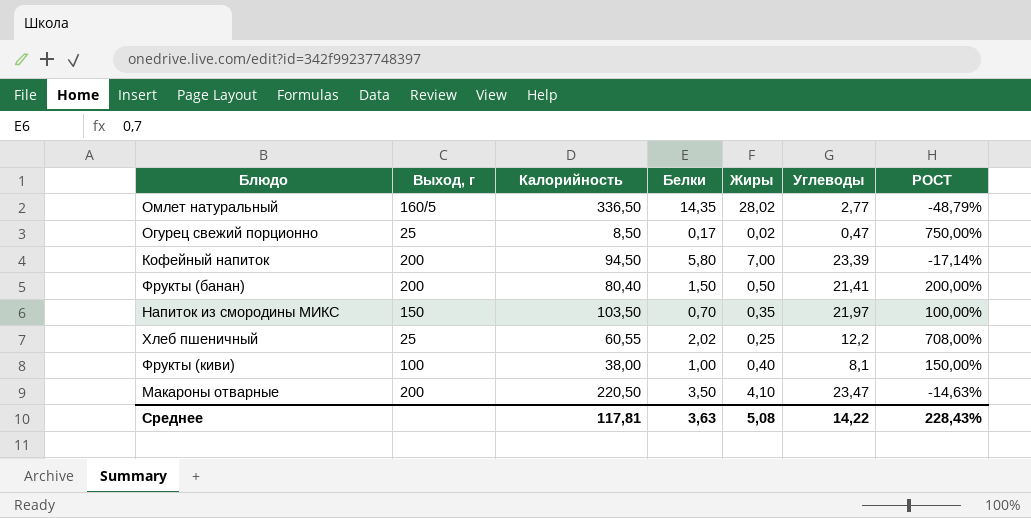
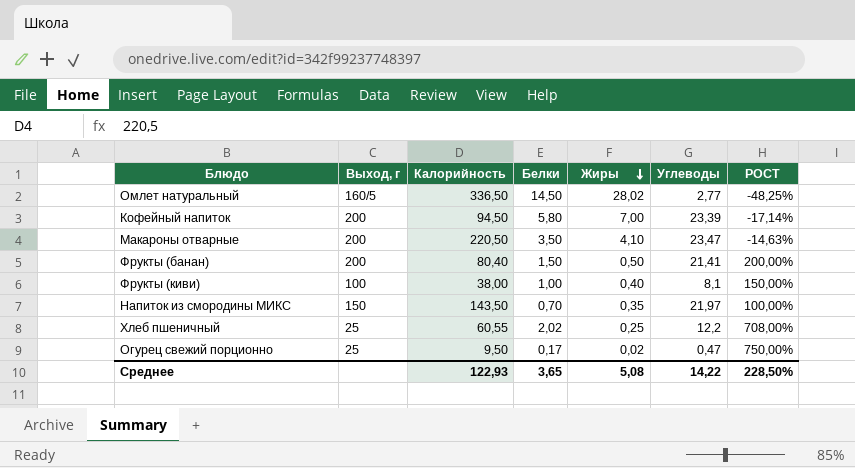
row order: none -> Жиры descending
Омлет натуральный | Белки: 14,35 -> 14,50
Омлет натуральный | РОСТ: -48,79% -> -48,25%
Напиток из смородины МИКС | Калорийность: 103,50 -> 143,50
Огурец свежий порционно | Калорийность: 8,50 -> 9,50
Среднее | Калорийность: 117,81 -> 122,93
Среднее | Белки: 3,63 -> 3,65
Среднее | РОСТ: 228,43% -> 228,50%

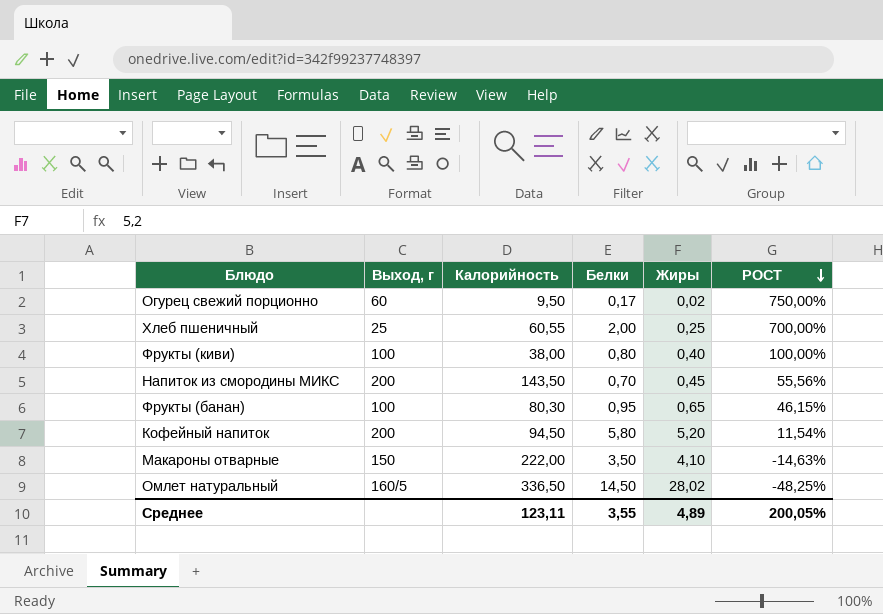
row order: Жиры descending -> РОСТ descending
column Углеводы | position: 6 -> none
Огурец свежий порционно | Выход, г: 25 -> 60
Хлеб пшеничный | Белки: 2,02 -> 2,00
Хлеб пшеничный | РОСТ: 708,00% -> 700,00%
Фрукты (киви) | Белки: 1,00 -> 0,80
Фрукты (киви) | РОСТ: 150,00% -> 100,00%
Напиток из смородины МИКС | Выход, г: 150 -> 200
Напиток из смородины МИКС | Жиры: 0,35 -> 0,45
Напиток из смородины МИКС | РОСТ: 100,00% -> 55,56%
Фрукты (банан) | Выход, г: 200 -> 100
Фрукты (банан) | Калорийность: 80,40 -> 80,30
Фрукты (банан) | Белки: 1,50 -> 0,95
Фрукты (банан) | Жиры: 0,50 -> 0,65
Фрукты (банан) | РОСТ: 200,00% -> 46,15%
Кофейный напиток | Жиры: 7,00 -> 5,20
Кофейный напиток | РОСТ: -17,14% -> 11,54%
Макароны отварные | Выход, г: 200 -> 150
Макароны отварные | Калорийность: 220,50 -> 222,00
Среднее | Калорийность: 122,93 -> 123,11
Среднее | Белки: 3,65 -> 3,55
Среднее | Жиры: 5,08 -> 4,89
Среднее | РОСТ: 228,50% -> 200,05%

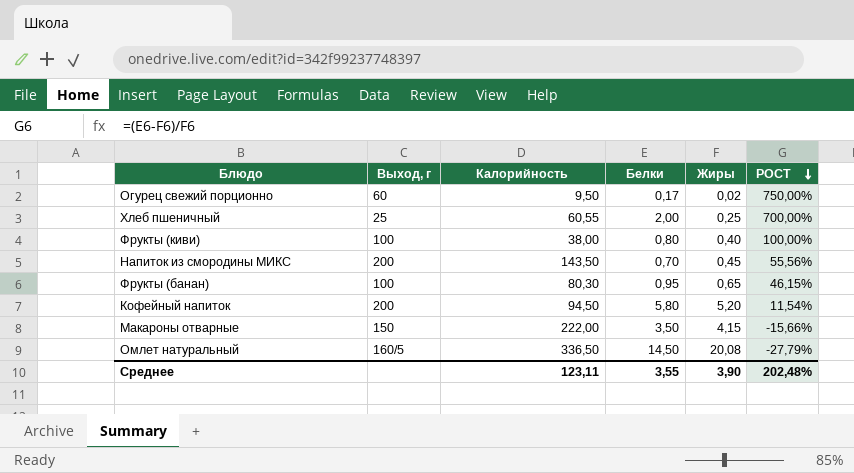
Макароны отварные | Жиры: 4,10 -> 4,15
Макароны отварные | РОСТ: -14,63% -> -15,66%
Омлет натуральный | Жиры: 28,02 -> 20,08
Омлет натуральный | РОСТ: -48,25% -> -27,79%
Среднее | Жиры: 4,89 -> 3,90
Среднее | РОСТ: 200,05% -> 202,48%

